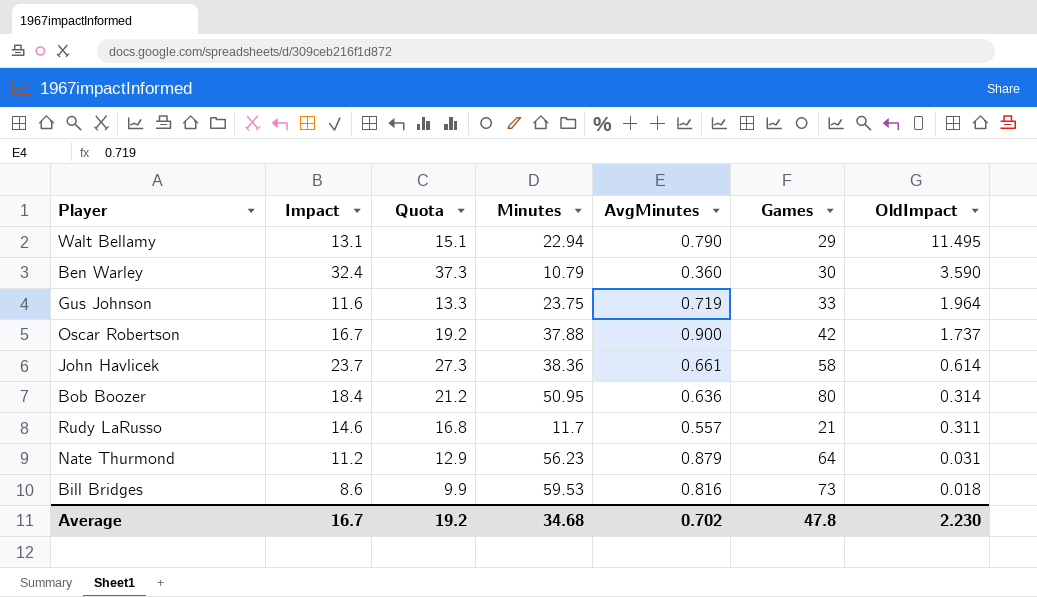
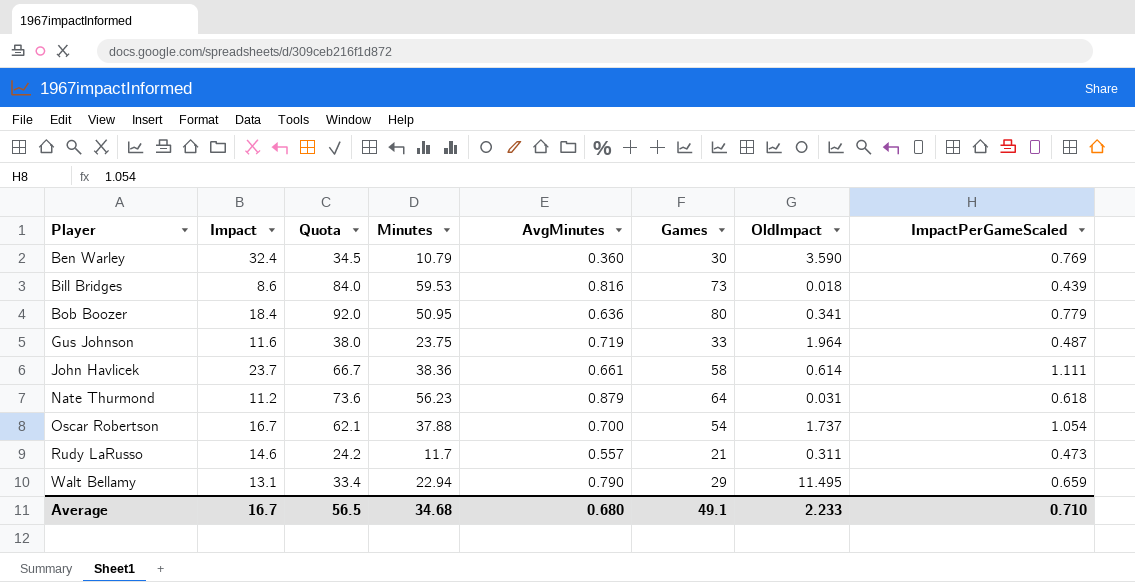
row order: OldImpact descending -> Player ascending
column Quota | formula: [Impact] * 1.15 -> [Games] * 1.15
column ImpactPerGameScaled | position: none -> 8
Bob Boozer | OldImpact: 0.314 -> 0.341
Oscar Robertson | AvgMinutes: 0.900 -> 0.700
Oscar Robertson | Games: 42 -> 54
Average | Quota: 19.2 -> 56.5
Average | AvgMinutes: 0.702 -> 0.680
Average | Games: 47.8 -> 49.1
Average | OldImpact: 2.230 -> 2.233

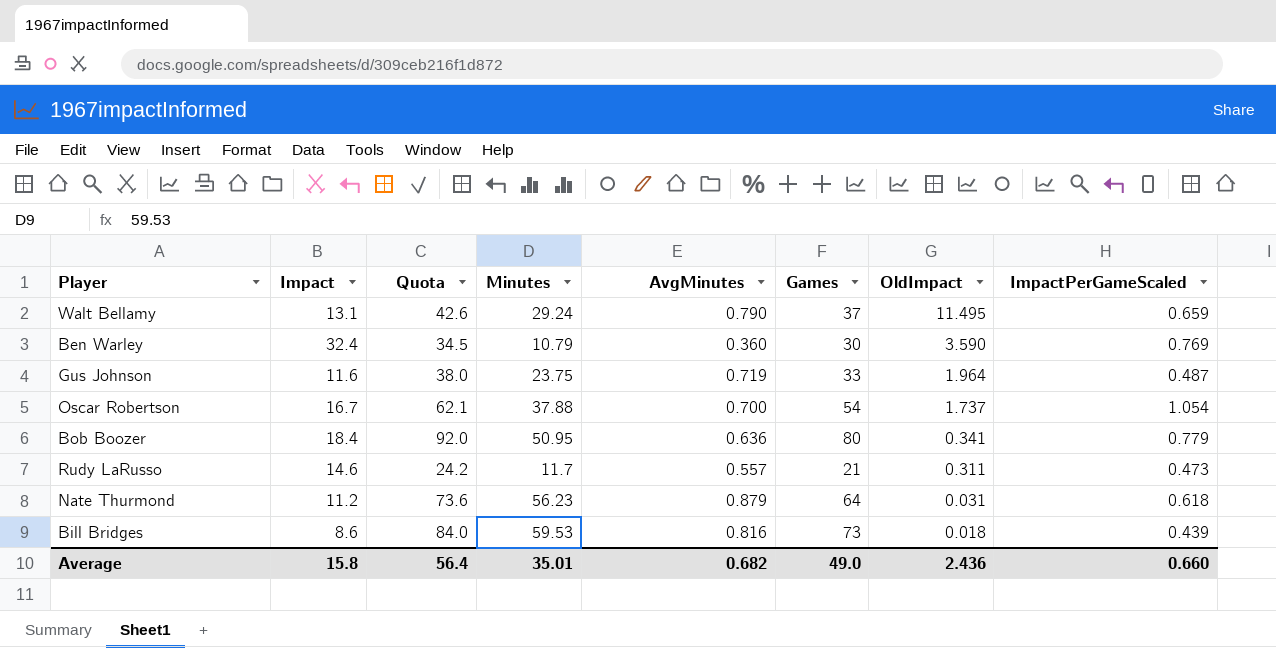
row order: Player ascending -> OldImpact descending
row John Havlicek: 23.7 | 66.7 | 38.36 | 0.661 | 58 | 0.614 | 1.111 -> none
Walt Bellamy | Quota: 33.4 -> 42.6
Walt Bellamy | Minutes: 22.94 -> 29.24
Walt Bellamy | Games: 29 -> 37
Average | Impact: 16.7 -> 15.8
Average | Quota: 56.5 -> 56.4
Average | Minutes: 34.68 -> 35.01
Average | AvgMinutes: 0.680 -> 0.682
Average | Games: 49.1 -> 49.0
Average | OldImpact: 2.233 -> 2.436
Average | ImpactPerGameScaled: 0.710 -> 0.660

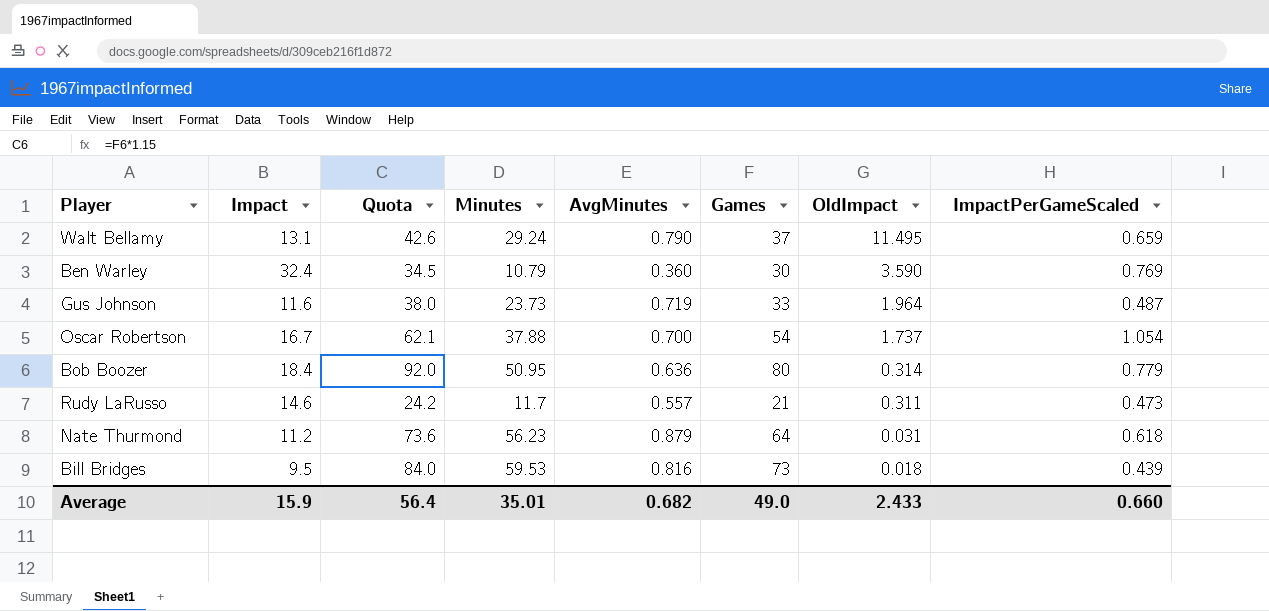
Gus Johnson | Minutes: 23.75 -> 23.73
Bob Boozer | OldImpact: 0.341 -> 0.314
Bill Bridges | Impact: 8.6 -> 9.5
Average | Impact: 15.8 -> 15.9
Average | OldImpact: 2.436 -> 2.433

